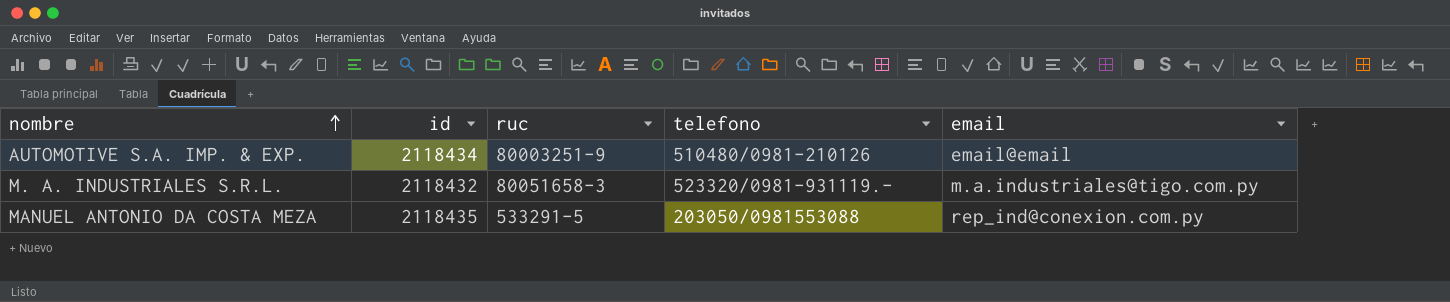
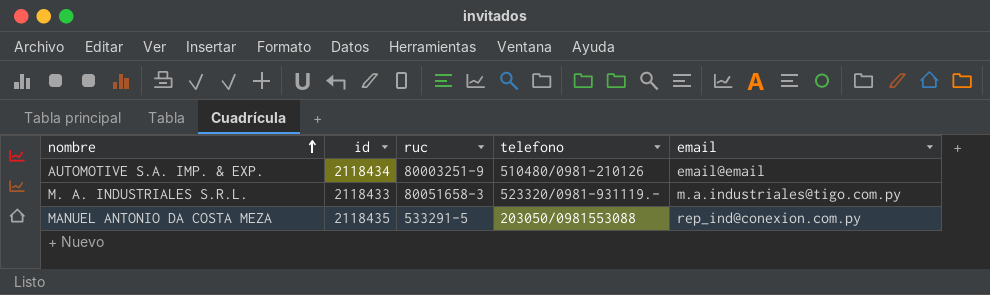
M. A. INDUSTRIALES S.R.L. | id: 2118432 -> 2118433

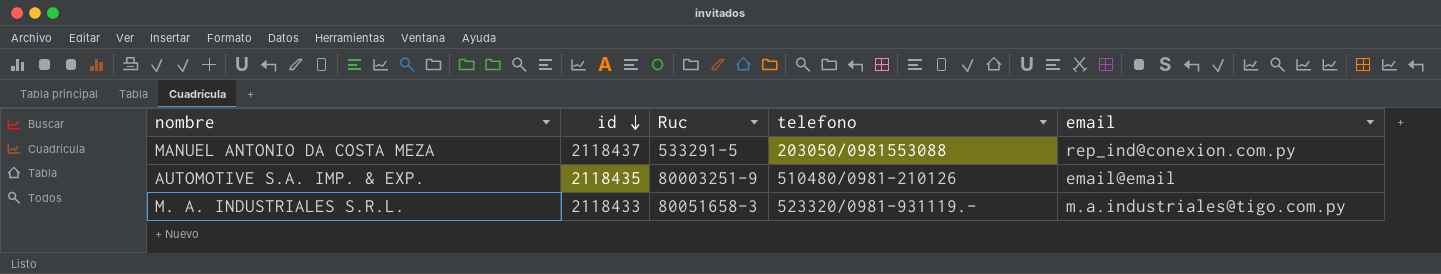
row order: nombre ascending -> id descending
column name: ruc -> Ruc
MANUEL ANTONIO DA COSTA MEZA | id: 2118435 -> 2118437
AUTOMOTIVE S.A. IMP. & EXP. | id: 2118434 -> 2118435

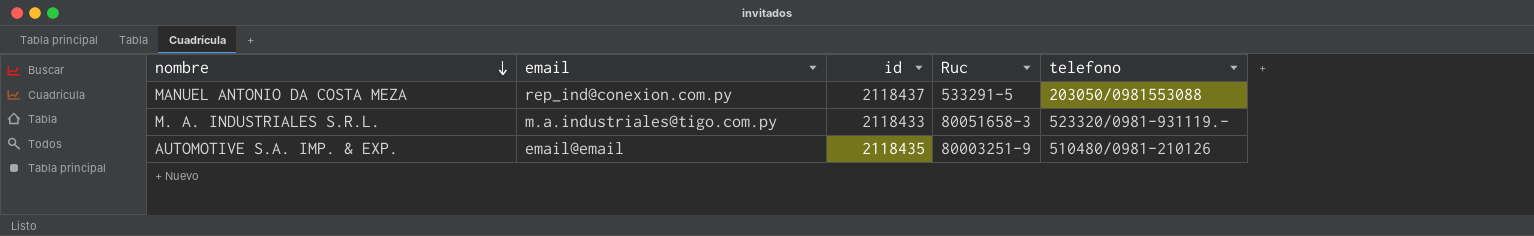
row order: id descending -> nombre descending
column email | position: 5 -> 2

